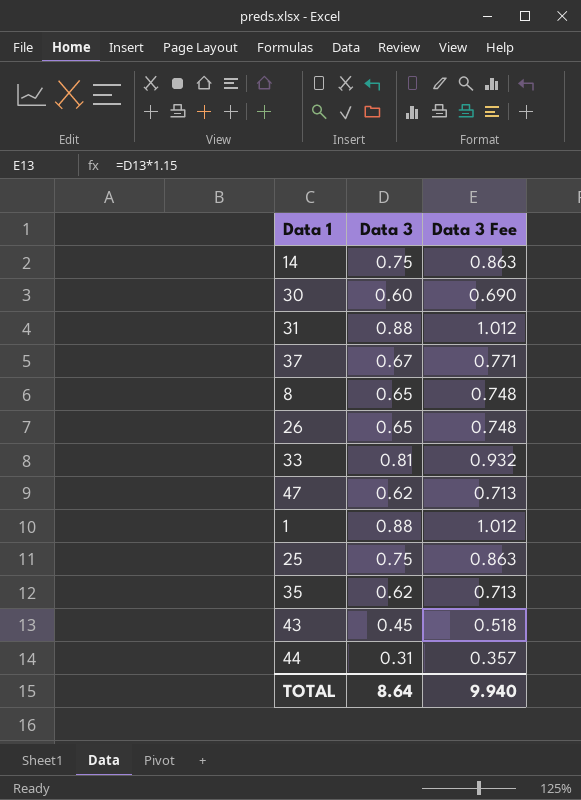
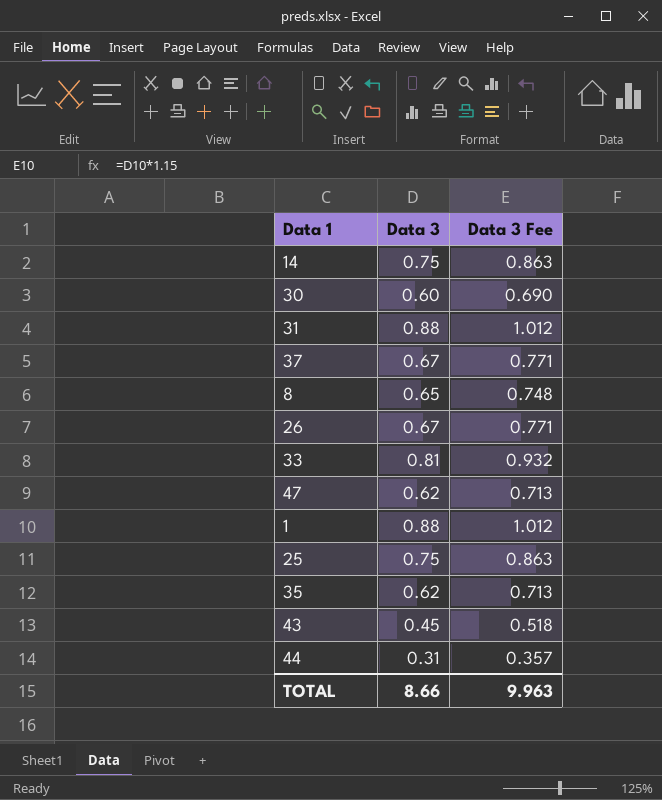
26 | Data 3: 0.65 -> 0.67
26 | Data 3 Fee: 0.748 -> 0.771
TOTAL | Data 3: 8.64 -> 8.66
TOTAL | Data 3 Fee: 9.940 -> 9.963

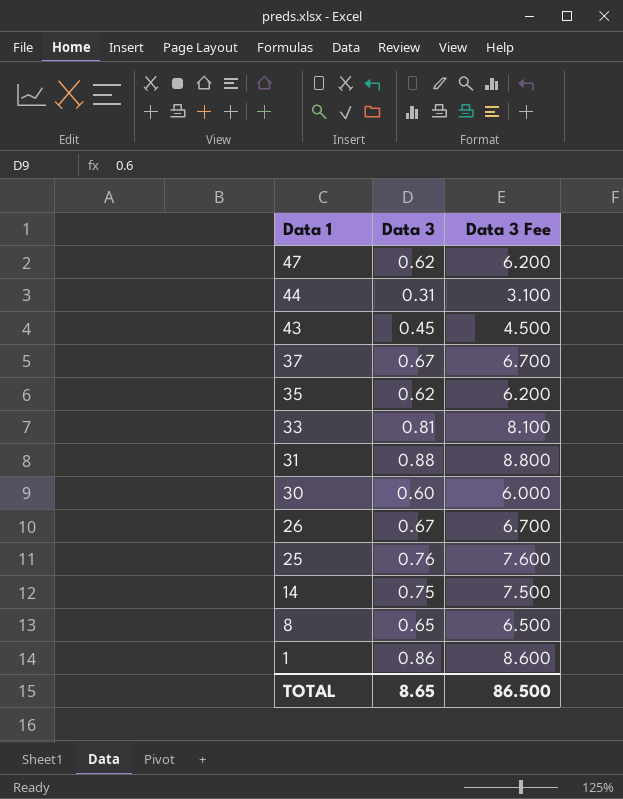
row order: none -> Data 1 descending
column Data 3 Fee | formula: [Data 3] * 1.15 -> [Data 3] * 10
25 | Data 3: 0.75 -> 0.76
1 | Data 3: 0.88 -> 0.86
TOTAL | Data 3: 8.66 -> 8.65
TOTAL | Data 3 Fee: 9.963 -> 86.500

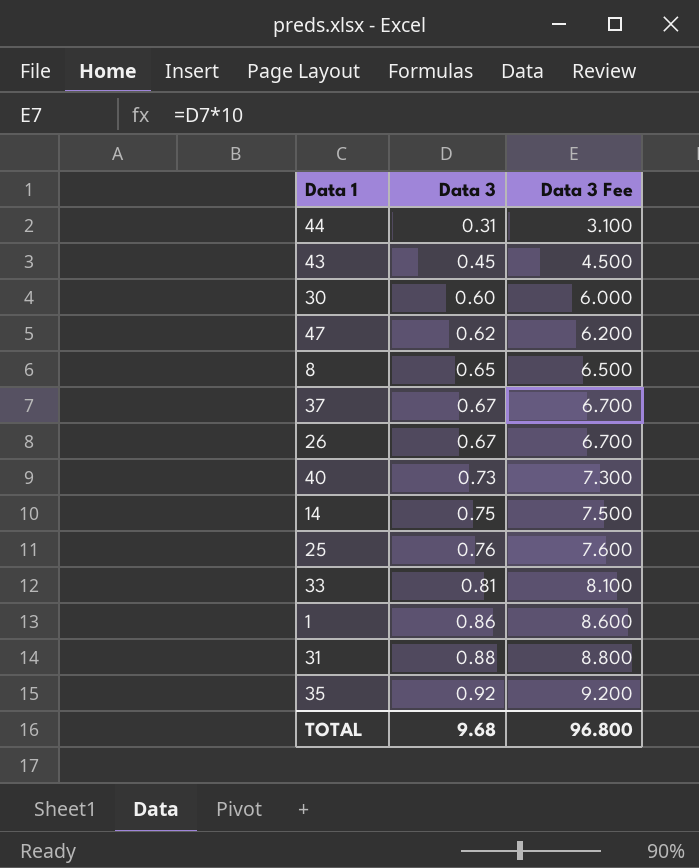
row order: Data 1 descending -> Data 3 ascending
row 40: none -> 0.73 | 7.300
35 | Data 3: 0.62 -> 0.92
35 | Data 3 Fee: 6.200 -> 9.200
TOTAL | Data 3: 8.65 -> 9.68
TOTAL | Data 3 Fee: 86.500 -> 96.800

